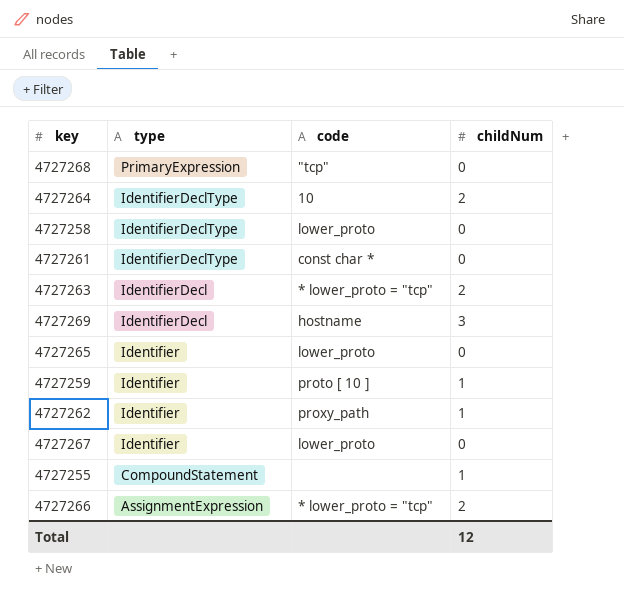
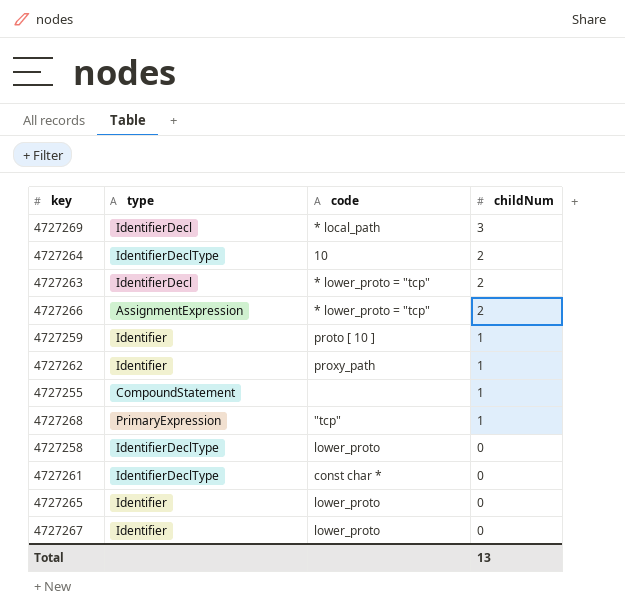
row order: type descending -> childNum descending
4727269 | code: hostname -> * local_path
4727268 | childNum: 0 -> 1
Total | childNum: 12 -> 13

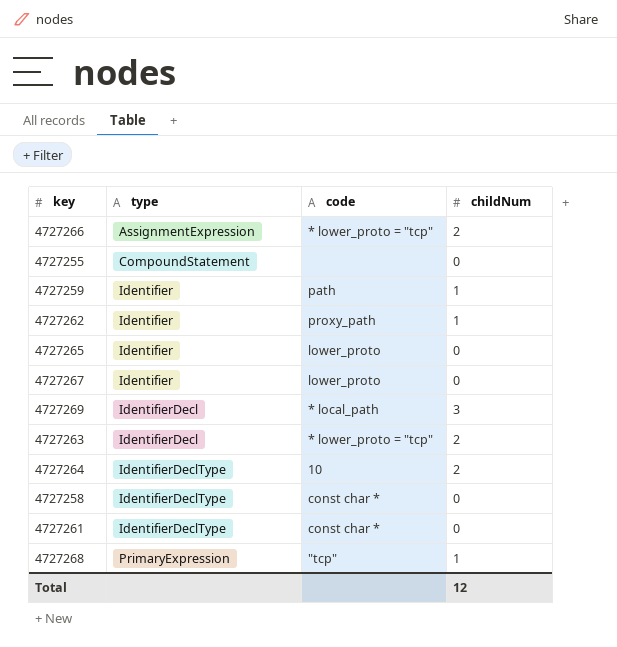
row order: childNum descending -> type ascending
4727255 | childNum: 1 -> 0
4727259 | code: proto [ 10 ] -> path
4727258 | code: lower_proto -> const char *
Total | childNum: 13 -> 12

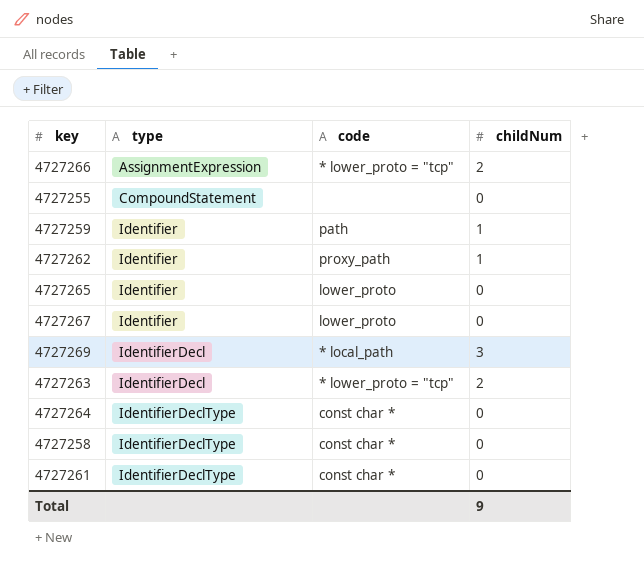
row 4727268: PrimaryExpression | "tcp" | 1 -> none
4727264 | code: 10 -> const char *
4727264 | childNum: 2 -> 0
Total | childNum: 12 -> 9

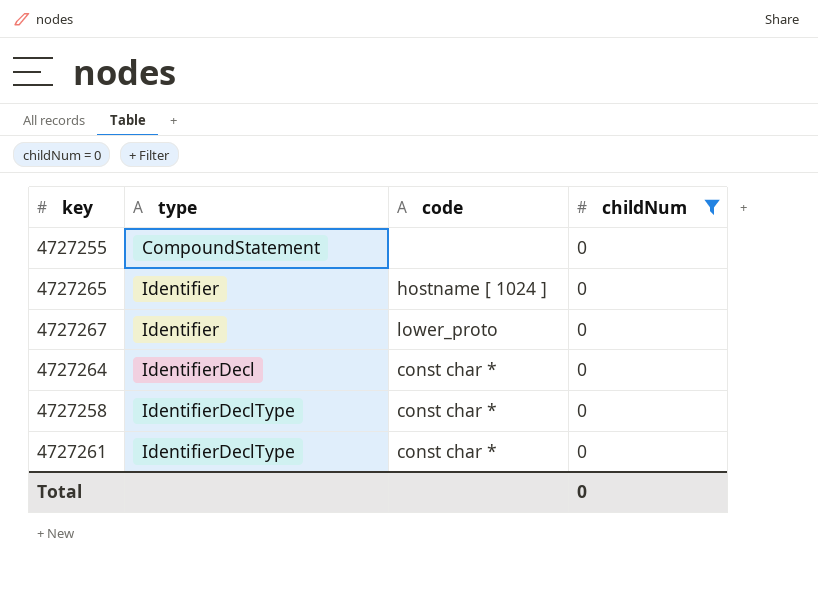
filter: none -> childNum = 0
4727265 | code: lower_proto -> hostname [ 1024 ]
4727264 | type: IdentifierDeclType -> IdentifierDecl
Total | childNum: 9 -> 0

